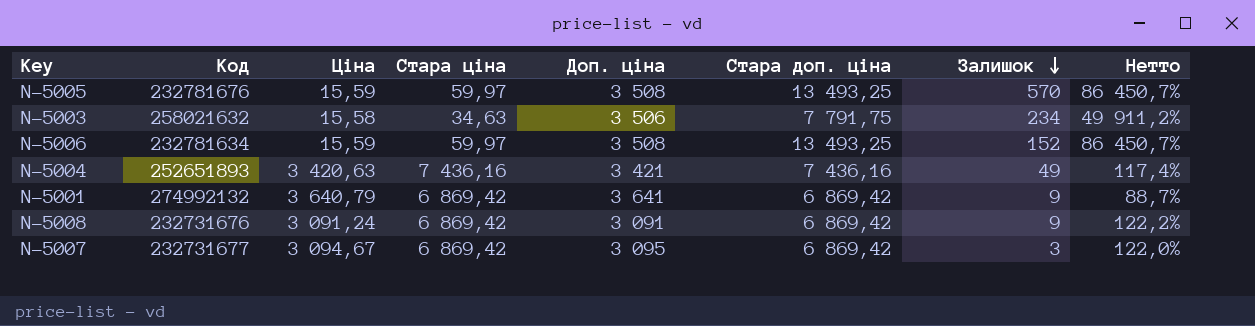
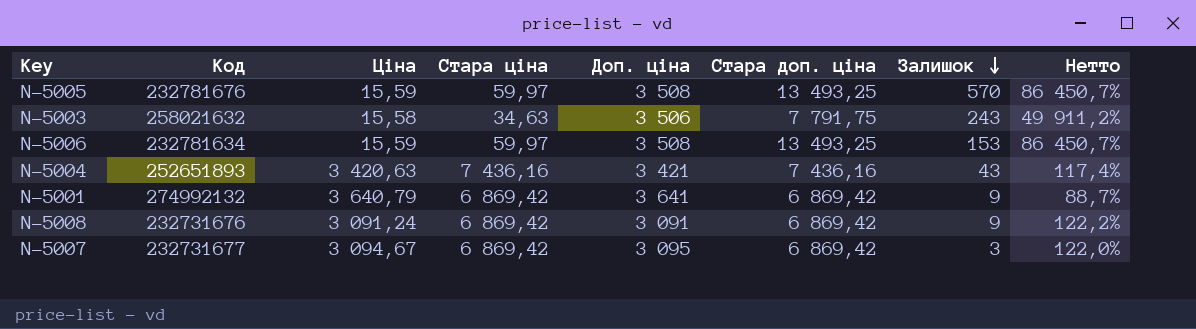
N-5003 | Залишок: 234 -> 243
N-5006 | Залишок: 152 -> 153
N-5004 | Залишок: 49 -> 43

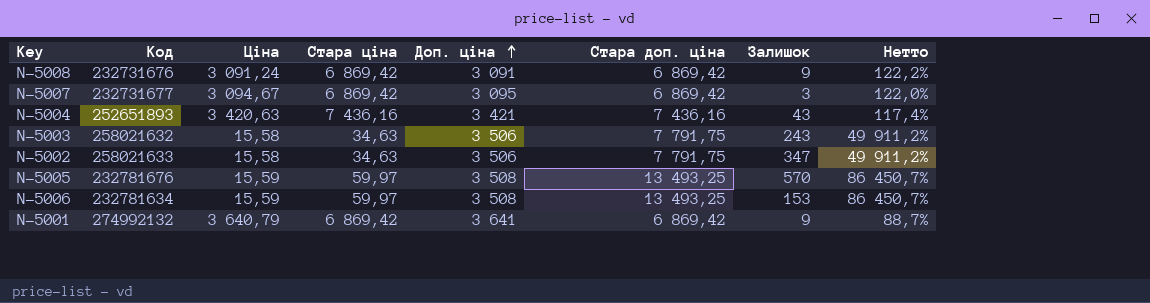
row order: Залишок descending -> Доп. ціна ascending
row N-5002: none -> 258021633 | 15,58 | 34,63 | 3 506 | 7 791,75 | 347 | 49 911,2%

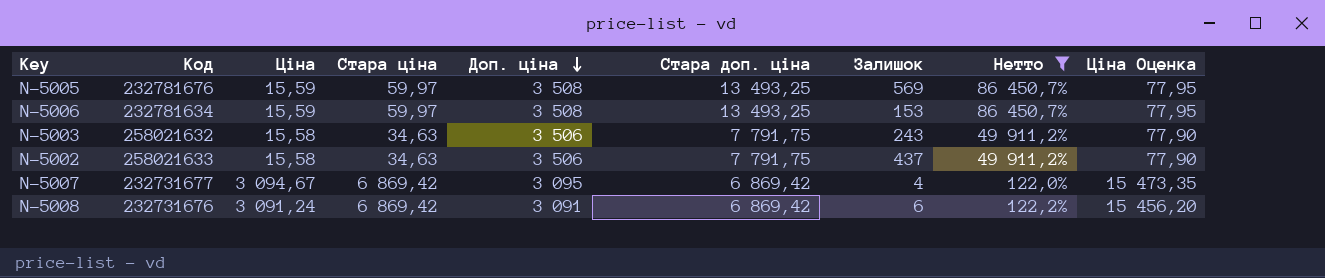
filter: none -> Нетто >= 122,0%
row order: Доп. ціна ascending -> Доп. ціна descending
column Ціна Оценка | formula: none -> [Ціна] * 5
N-5005 | Залишок: 570 -> 569
N-5002 | Залишок: 347 -> 437
N-5007 | Залишок: 3 -> 4
N-5008 | Залишок: 9 -> 6

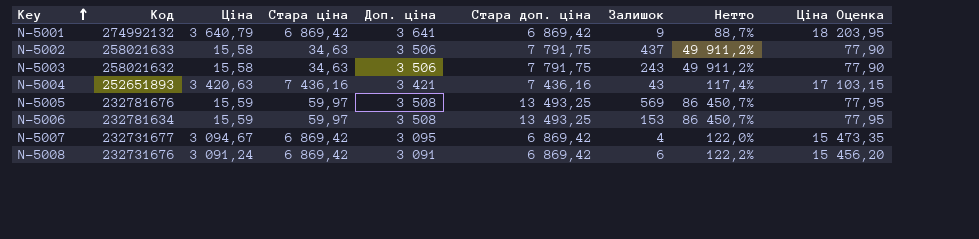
filter: Нетто >= 122,0% -> none
row order: Доп. ціна descending -> Key ascending

